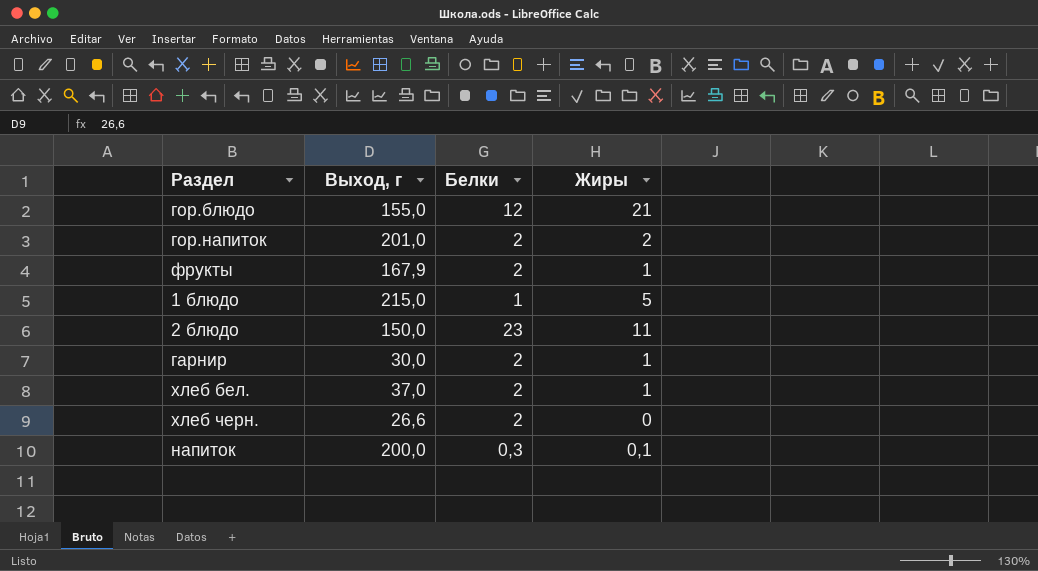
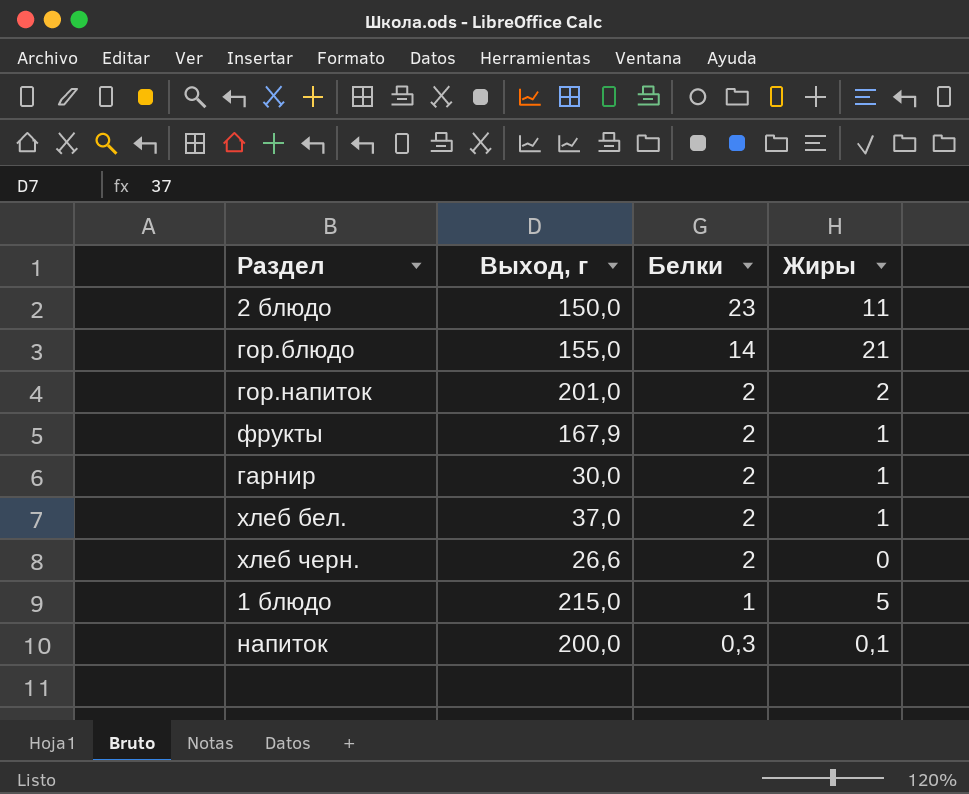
row order: none -> Белки descending
гор.блюдо | Белки: 12 -> 14

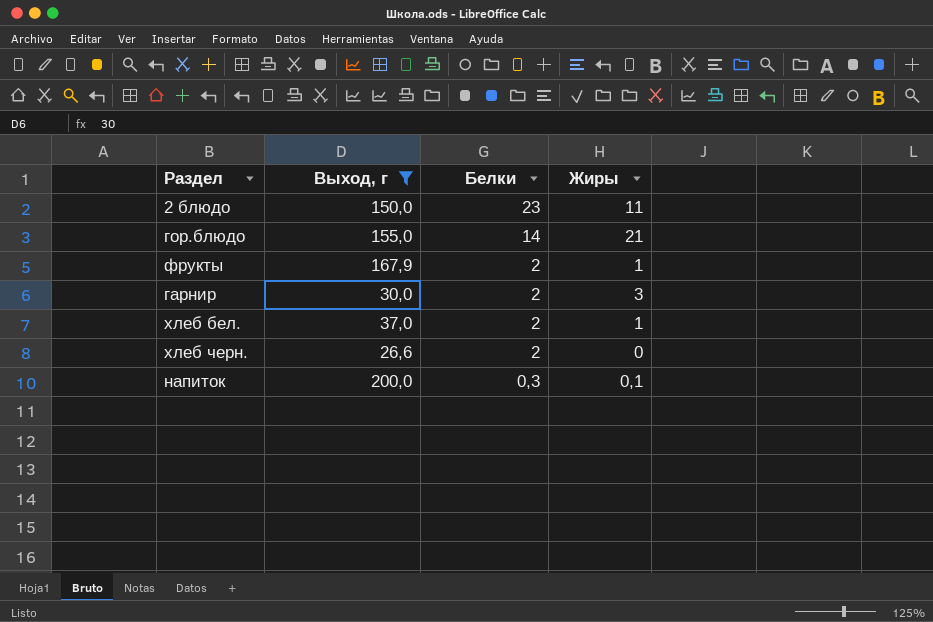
filter: none -> Выход, г <= 200,0
гарнир | Жиры: 1 -> 3

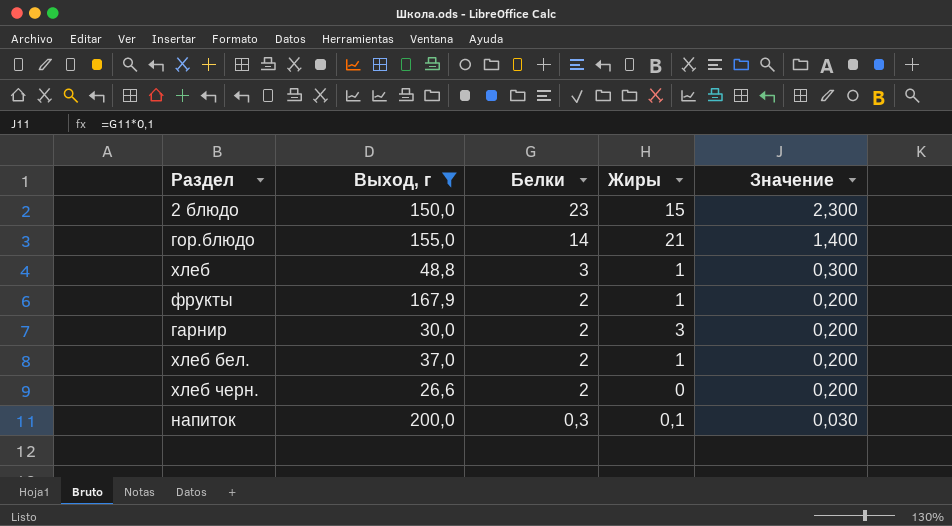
column Значение | formula: none -> [Белки] * 0,1
2 блюдо | Жиры: 11 -> 15
row хлеб: none -> 48,8 | 3 | 1 | 0,300

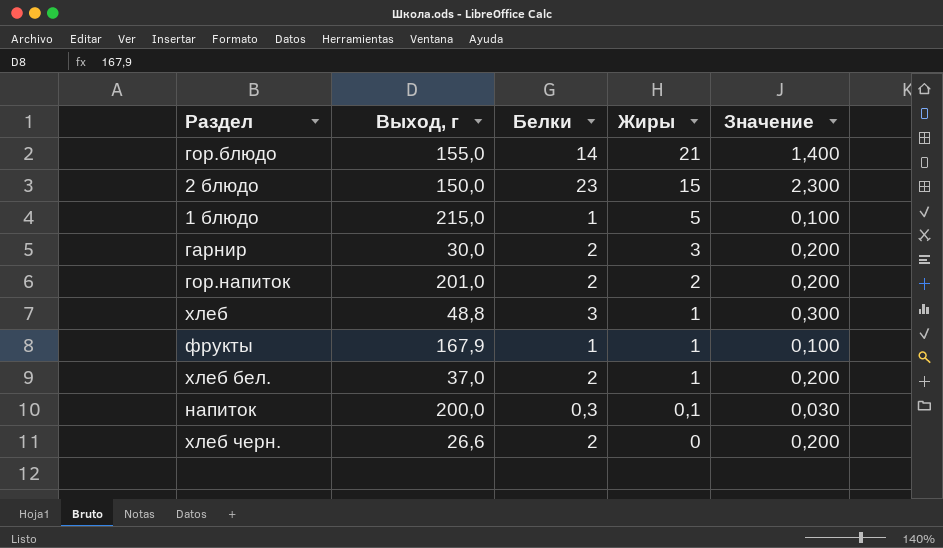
filter: Выход, г <= 200,0 -> none
row order: Белки descending -> Жиры descending
фрукты | Белки: 2 -> 1
фрукты | Значение: 0,200 -> 0,100

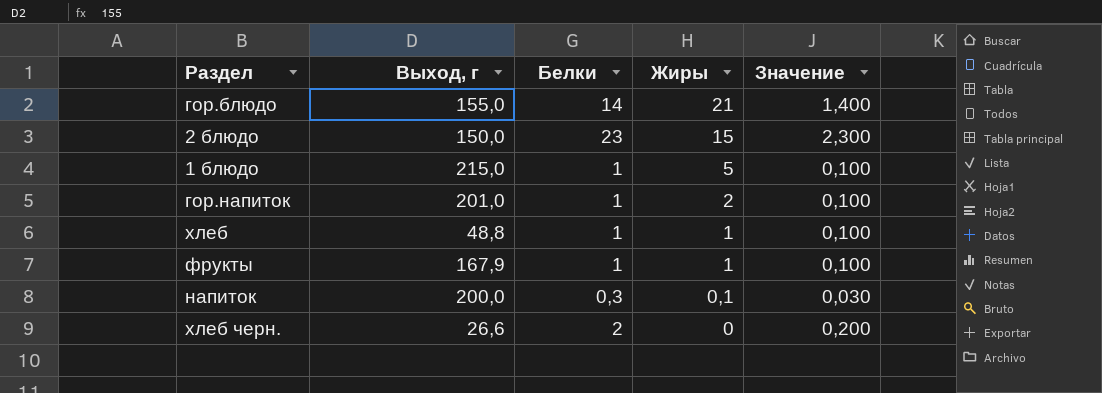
row гарнир: 30,0 | 2 | 3 | 0,200 -> none
row хлеб бел.: 37,0 | 2 | 1 | 0,200 -> none
гор.напиток | Белки: 2 -> 1
гор.напиток | Значение: 0,200 -> 0,100
хлеб | Белки: 3 -> 1
хлеб | Значение: 0,300 -> 0,100

